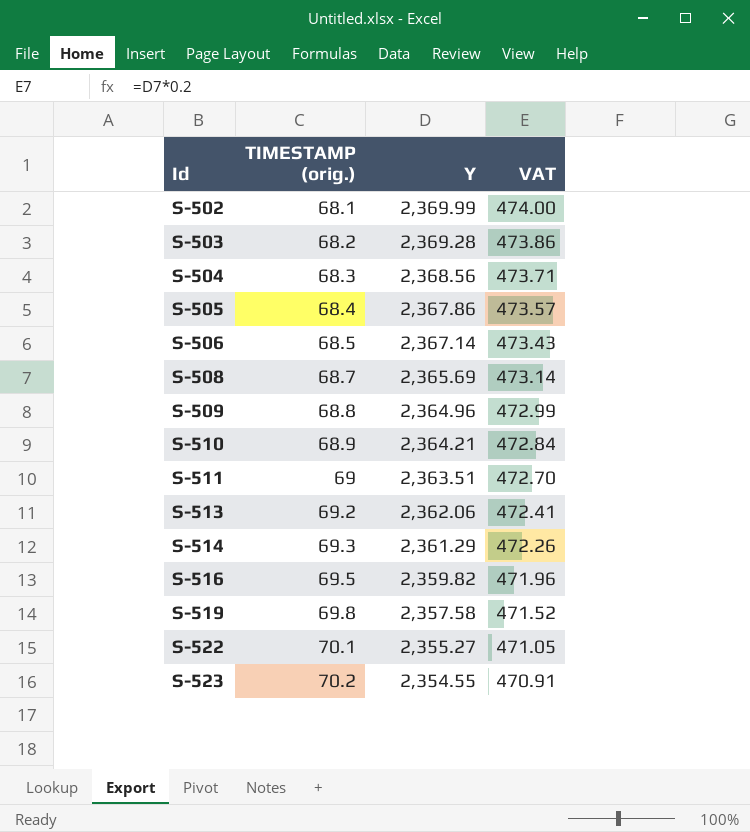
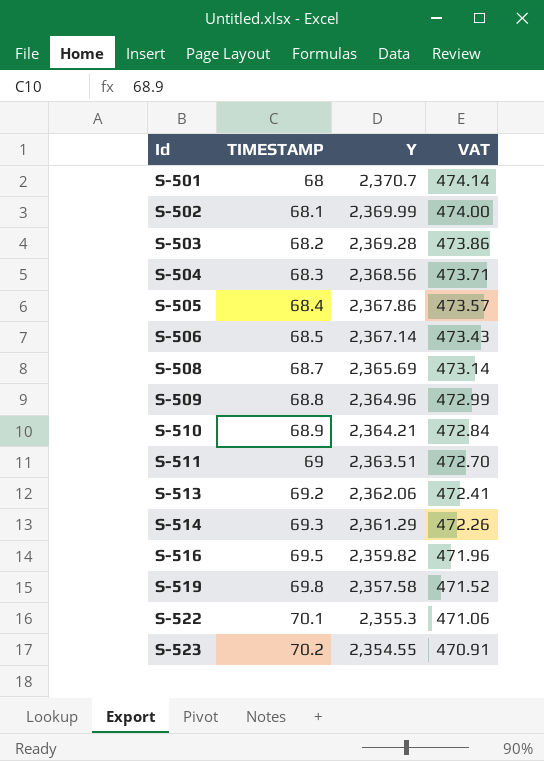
column name: TIMESTAMP (orig.) -> TIMESTAMP
row S-501: none -> 68 | 2,370.7 | 474.14
S-522 | Y: 2,355.27 -> 2,355.3
S-522 | VAT: 471.05 -> 471.06

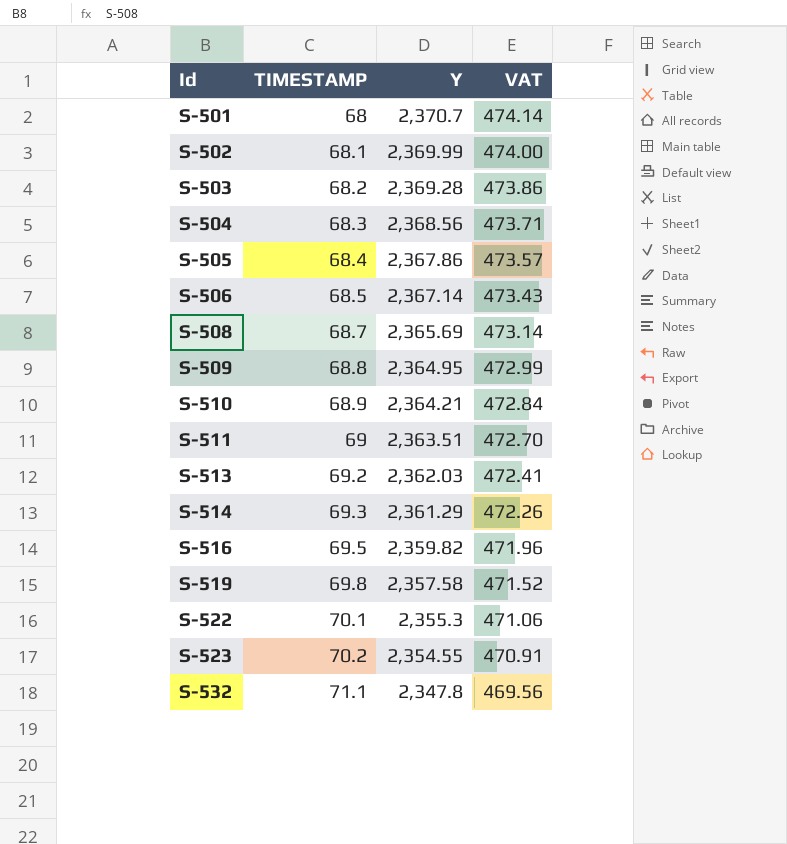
S-509 | Y: 2,364.96 -> 2,364.95
S-513 | Y: 2,362.06 -> 2,362.03
row S-532: none -> 71.1 | 2,347.8 | 469.56

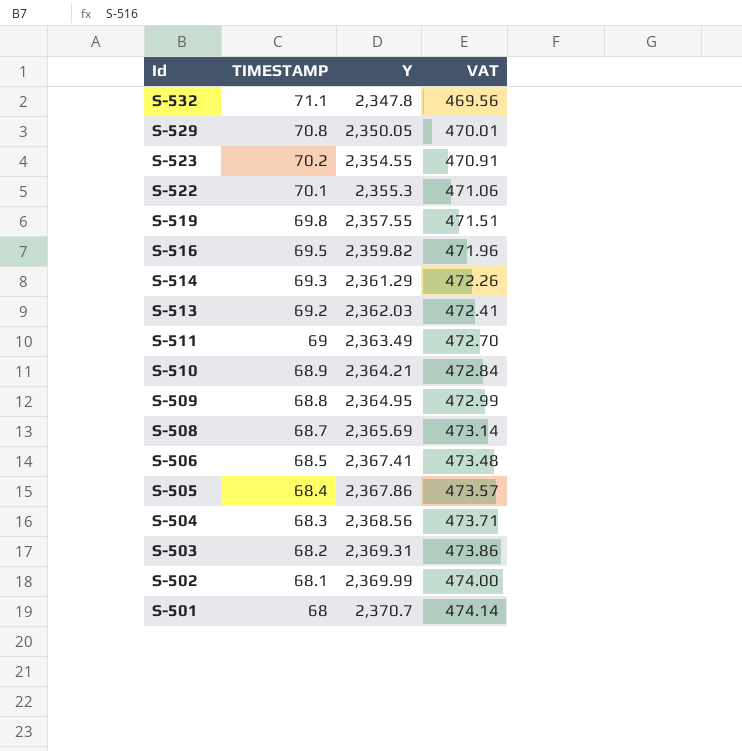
row order: Id ascending -> Id descending
row S-529: none -> 70.8 | 2,350.05 | 470.01
S-519 | Y: 2,357.58 -> 2,357.55
S-519 | VAT: 471.52 -> 471.51
S-511 | Y: 2,363.51 -> 2,363.49
S-506 | Y: 2,367.14 -> 2,367.41
S-506 | VAT: 473.43 -> 473.48
S-503 | Y: 2,369.28 -> 2,369.31

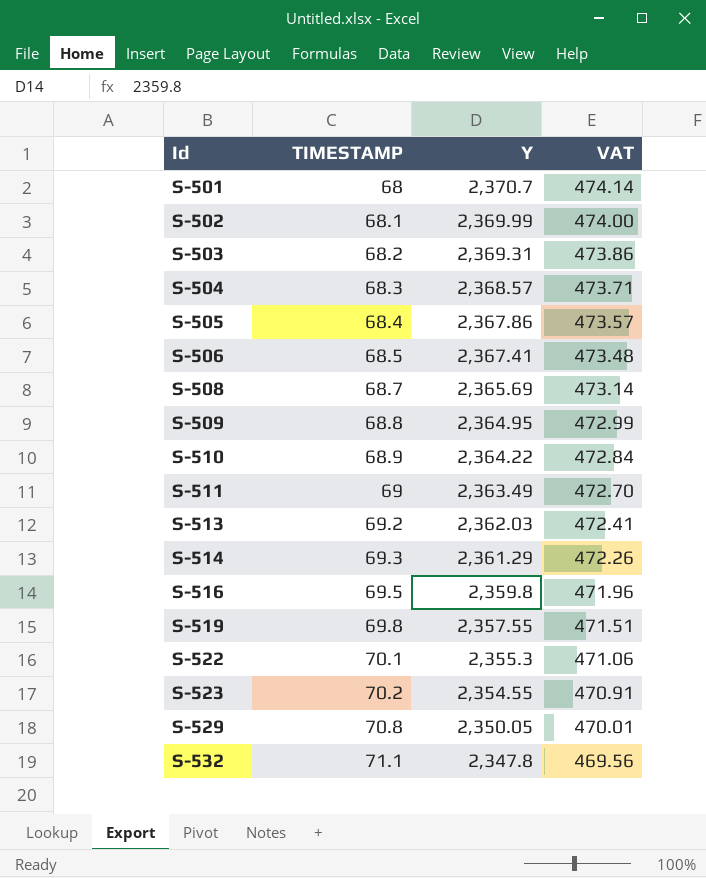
row order: Id descending -> Id ascending
S-504 | Y: 2,368.56 -> 2,368.57
S-510 | Y: 2,364.21 -> 2,364.22
S-516 | Y: 2,359.82 -> 2,359.8

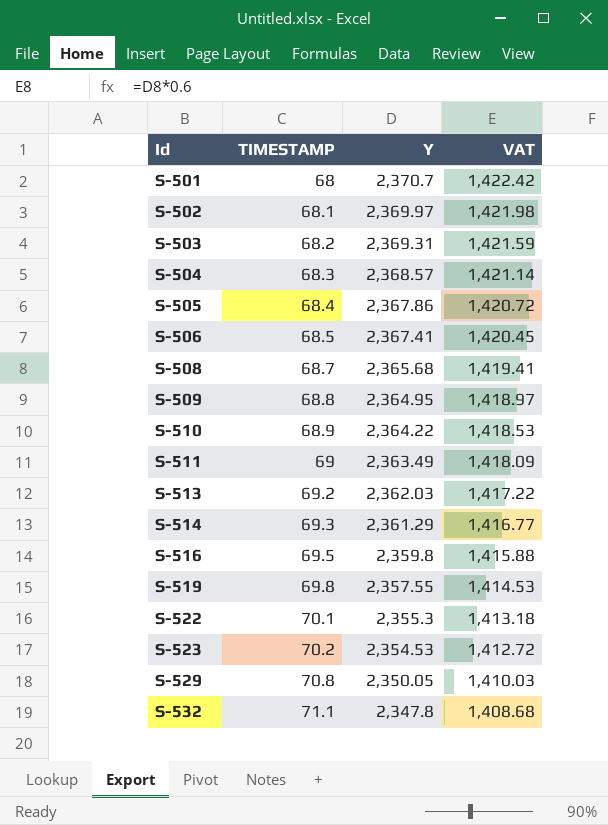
column VAT | formula: [Y] * 0.2 -> [Y] * 0.6
S-502 | Y: 2,369.99 -> 2,369.97
S-508 | Y: 2,365.69 -> 2,365.68
S-523 | Y: 2,354.55 -> 2,354.53

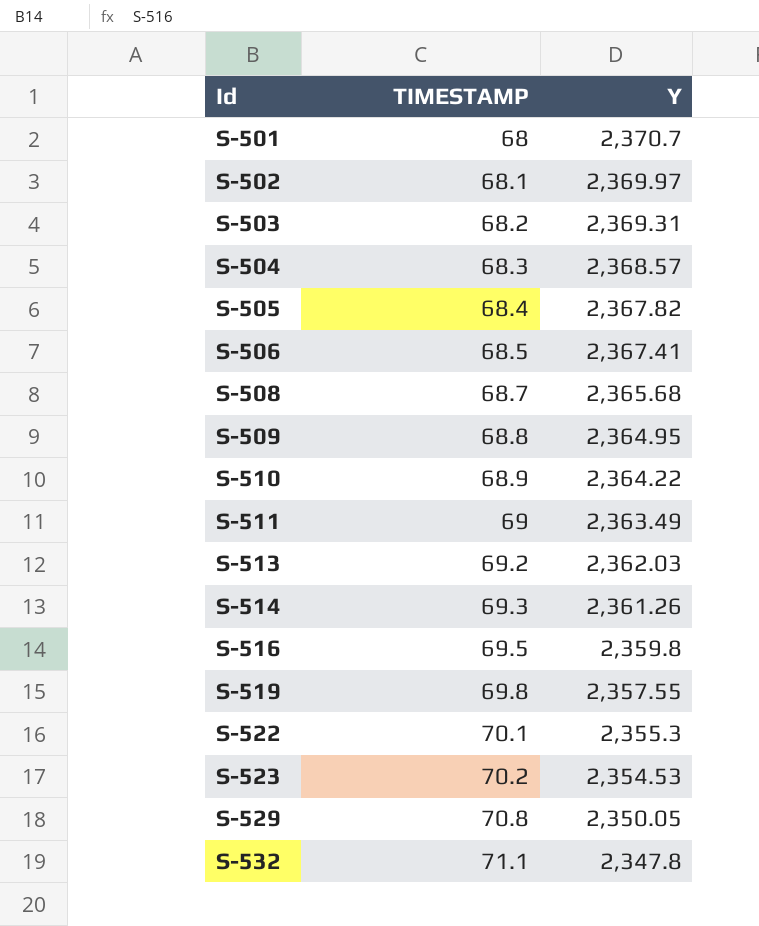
column VAT | formula: [Y] * 0.6 -> none
S-505 | Y: 2,367.86 -> 2,367.82
S-514 | Y: 2,361.29 -> 2,361.26

